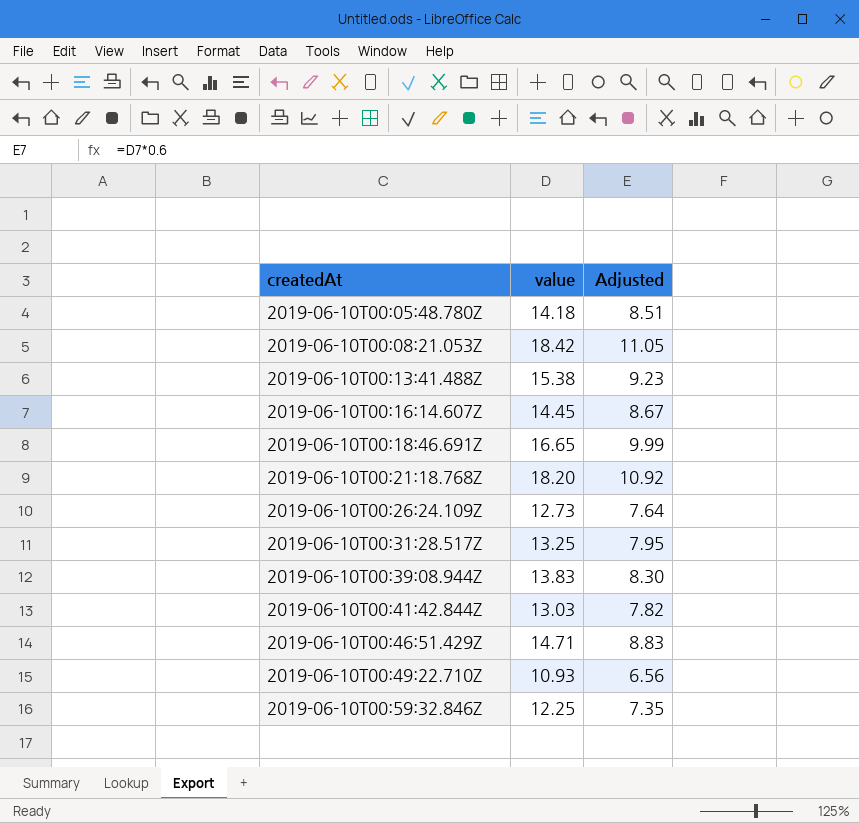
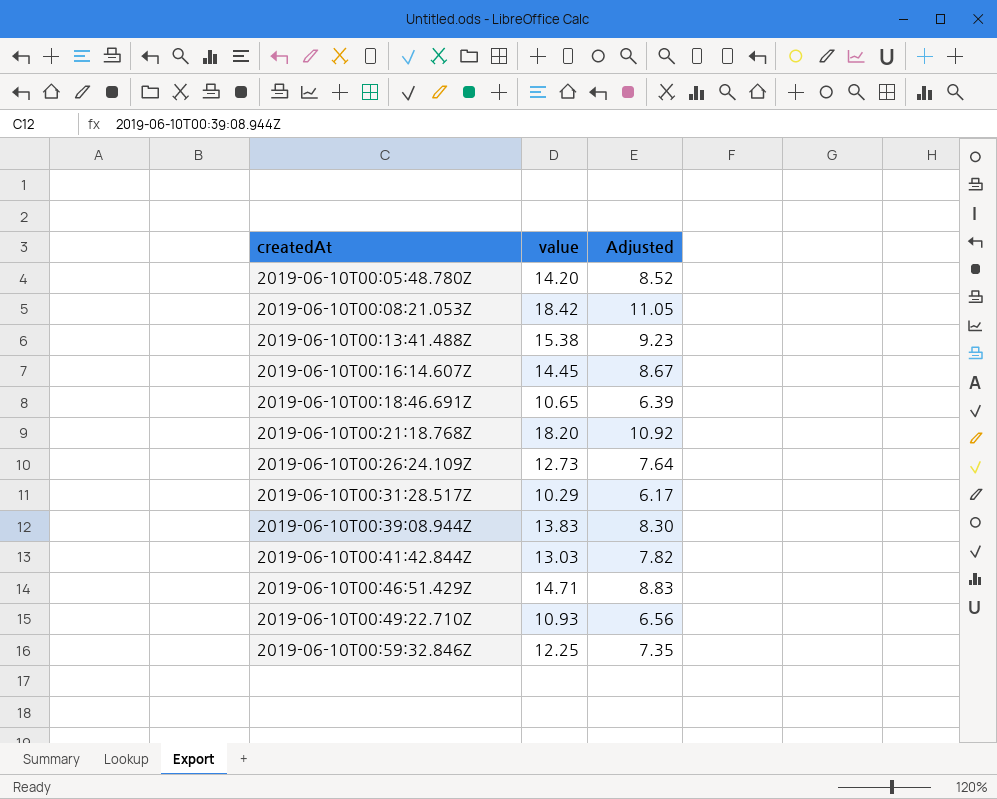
2019-06-10T00:05:48.780Z | value: 14.18 -> 14.20
2019-06-10T00:05:48.780Z | Adjusted: 8.51 -> 8.52
2019-06-10T00:18:46.691Z | value: 16.65 -> 10.65
2019-06-10T00:18:46.691Z | Adjusted: 9.99 -> 6.39
2019-06-10T00:31:28.517Z | value: 13.25 -> 10.29
2019-06-10T00:31:28.517Z | Adjusted: 7.95 -> 6.17

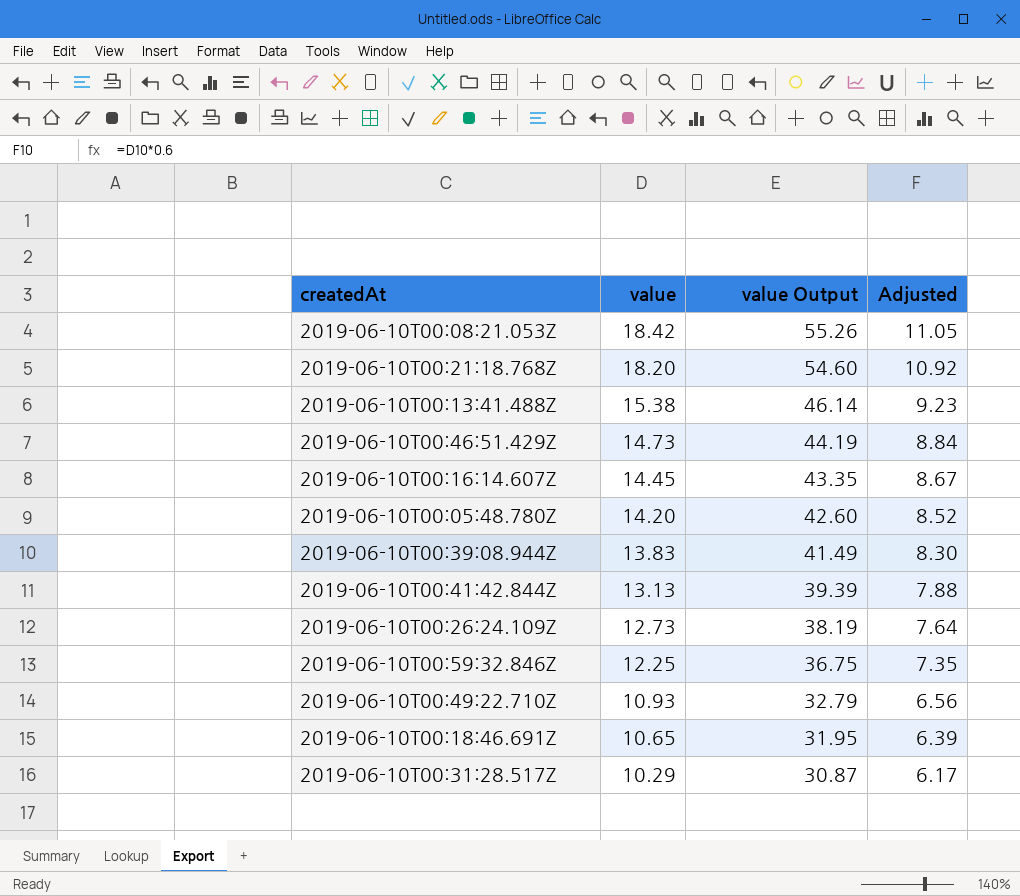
row order: createdAt ascending -> value descending
column value Output | formula: none -> [value] * 3
2019-06-10T00:46:51.429Z | value: 14.71 -> 14.73
2019-06-10T00:46:51.429Z | Adjusted: 8.83 -> 8.84
2019-06-10T00:41:42.844Z | value: 13.03 -> 13.13
2019-06-10T00:41:42.844Z | Adjusted: 7.82 -> 7.88

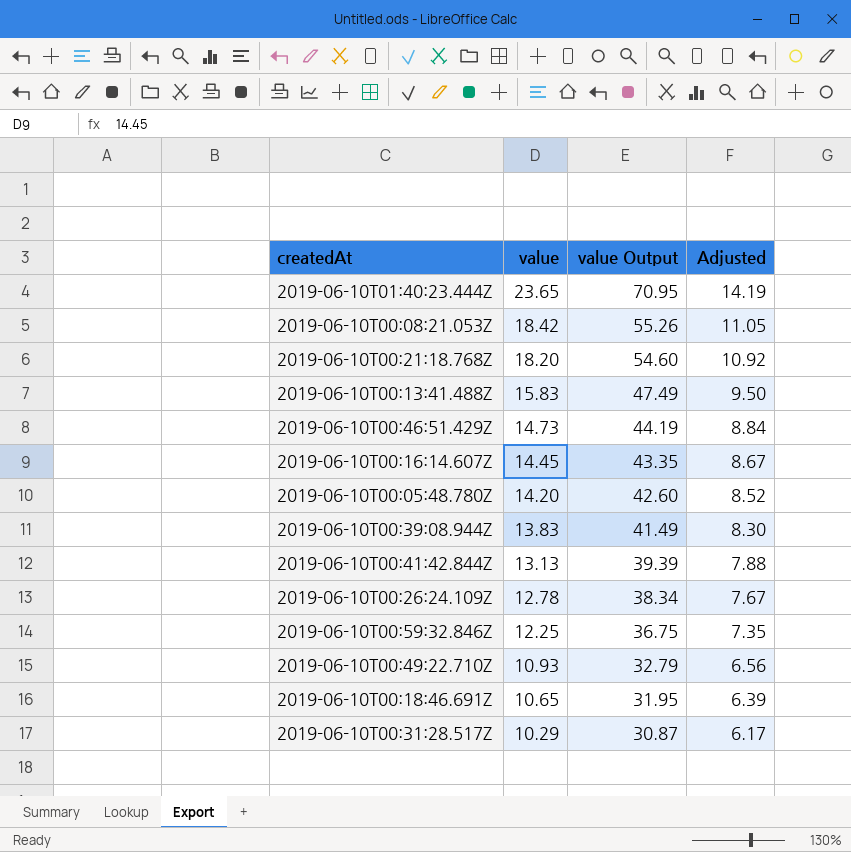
row 2019-06-10T01:40:23.444Z: none -> 23.65 | 70.95 | 14.19
2019-06-10T00:13:41.488Z | value: 15.38 -> 15.83
2019-06-10T00:13:41.488Z | value Output: 46.14 -> 47.49
2019-06-10T00:13:41.488Z | Adjusted: 9.23 -> 9.50
2019-06-10T00:26:24.109Z | value: 12.73 -> 12.78
2019-06-10T00:26:24.109Z | value Output: 38.19 -> 38.34
2019-06-10T00:26:24.109Z | Adjusted: 7.64 -> 7.67

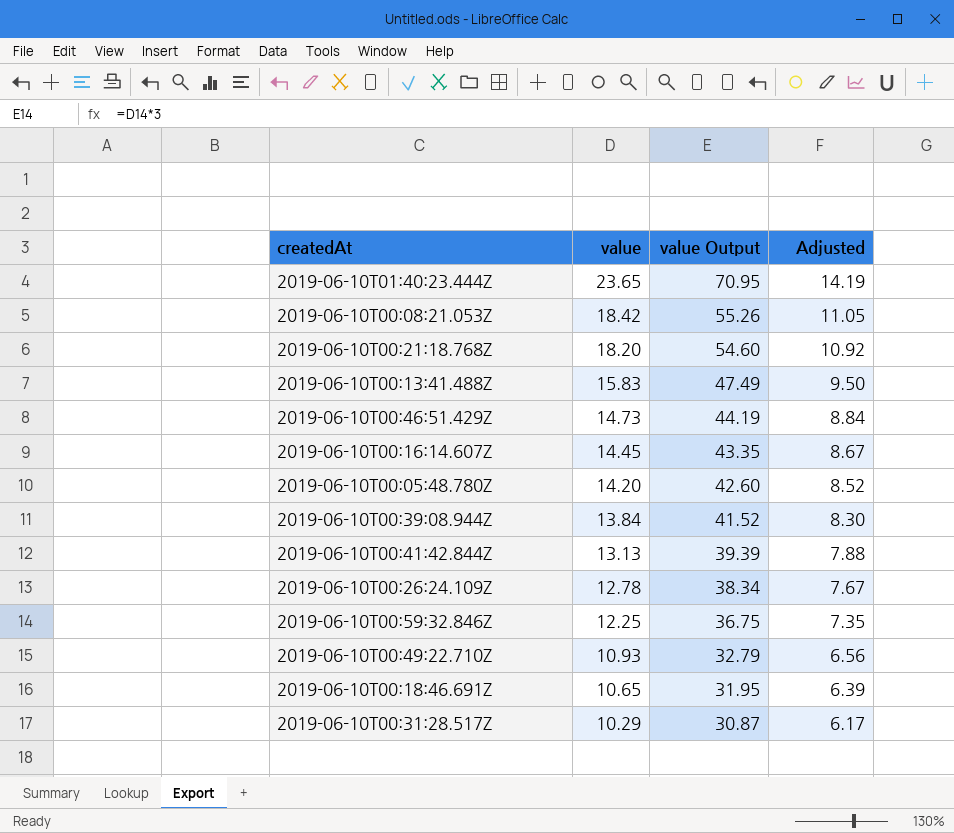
2019-06-10T00:39:08.944Z | value: 13.83 -> 13.84
2019-06-10T00:39:08.944Z | value Output: 41.49 -> 41.52

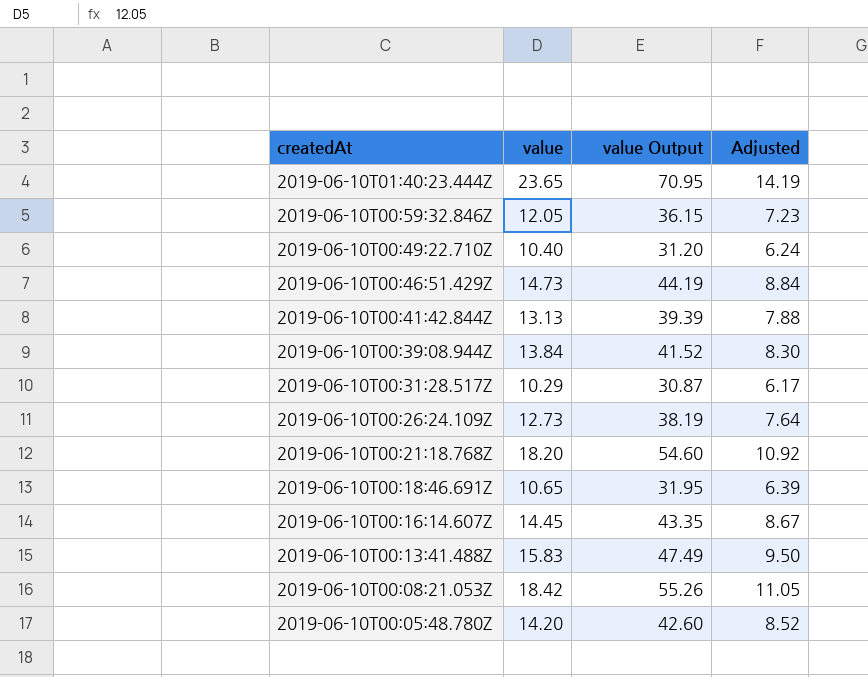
row order: value descending -> createdAt descending
2019-06-10T00:59:32.846Z | value: 12.25 -> 12.05
2019-06-10T00:59:32.846Z | value Output: 36.75 -> 36.15
2019-06-10T00:59:32.846Z | Adjusted: 7.35 -> 7.23
2019-06-10T00:49:22.710Z | value: 10.93 -> 10.40
2019-06-10T00:49:22.710Z | value Output: 32.79 -> 31.20
2019-06-10T00:49:22.710Z | Adjusted: 6.56 -> 6.24
2019-06-10T00:26:24.109Z | value: 12.78 -> 12.73
2019-06-10T00:26:24.109Z | value Output: 38.34 -> 38.19
2019-06-10T00:26:24.109Z | Adjusted: 7.67 -> 7.64

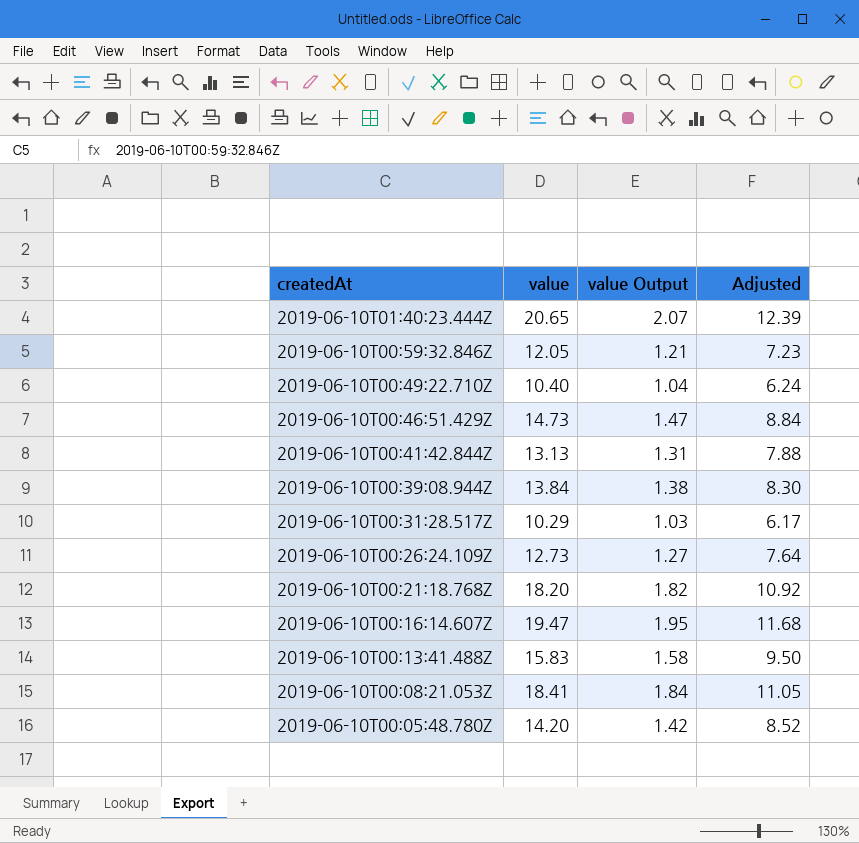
column value Output | formula: [value] * 3 -> [value] * 0.1
row 2019-06-10T00:18:46.691Z: 10.65 | 31.95 | 6.39 -> none
2019-06-10T01:40:23.444Z | value: 23.65 -> 20.65
2019-06-10T01:40:23.444Z | Adjusted: 14.19 -> 12.39
2019-06-10T00:16:14.607Z | value: 14.45 -> 19.47
2019-06-10T00:16:14.607Z | Adjusted: 8.67 -> 11.68
2019-06-10T00:08:21.053Z | value: 18.42 -> 18.41

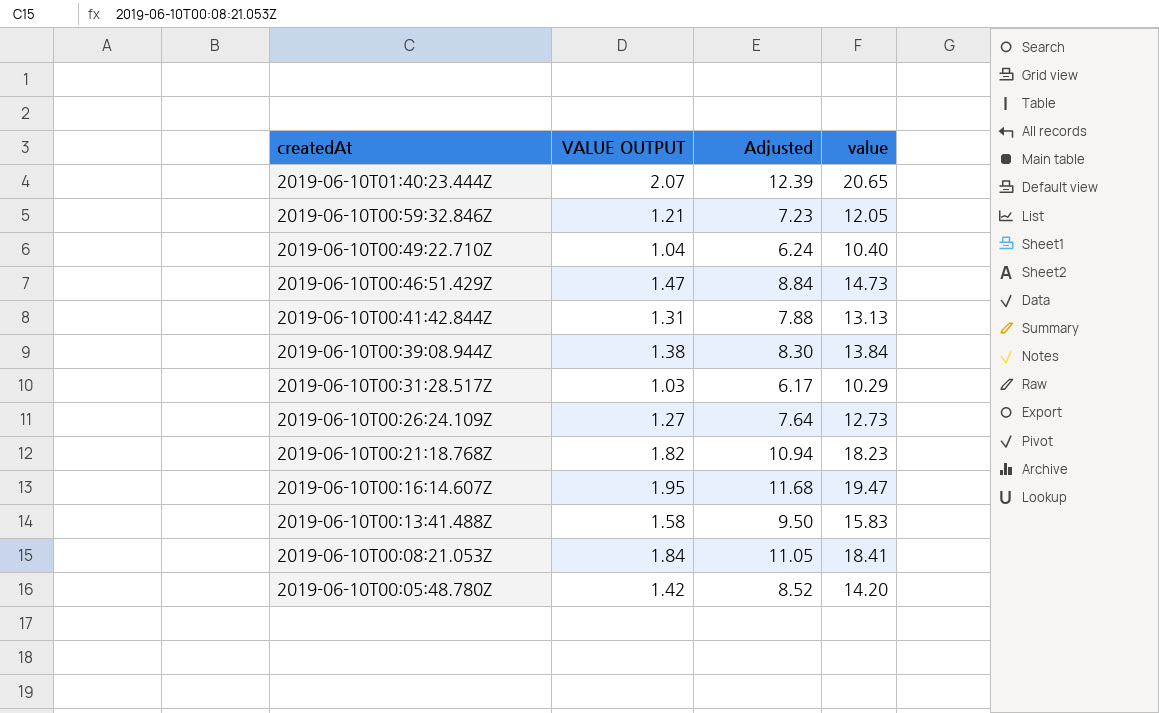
column name: value Output -> VALUE OUTPUT
column value | position: 2 -> 4
2019-06-10T00:21:18.768Z | Adjusted: 10.92 -> 10.94
2019-06-10T00:21:18.768Z | value: 18.20 -> 18.23

